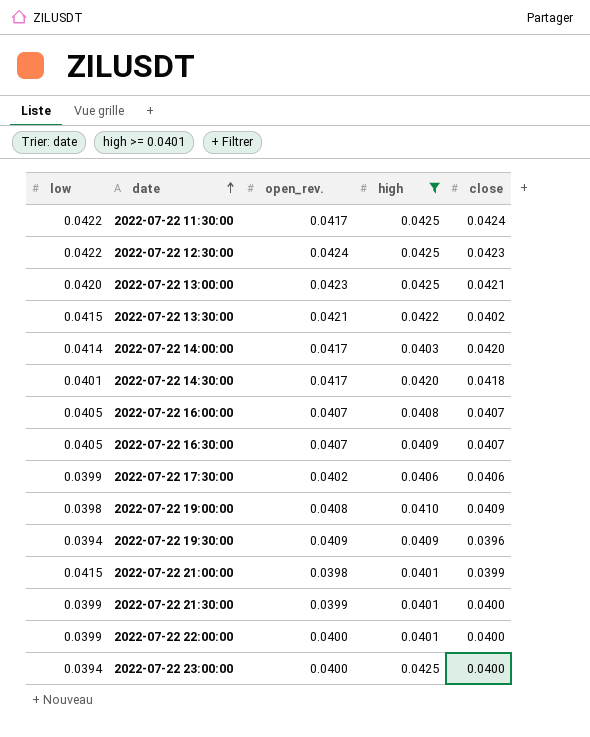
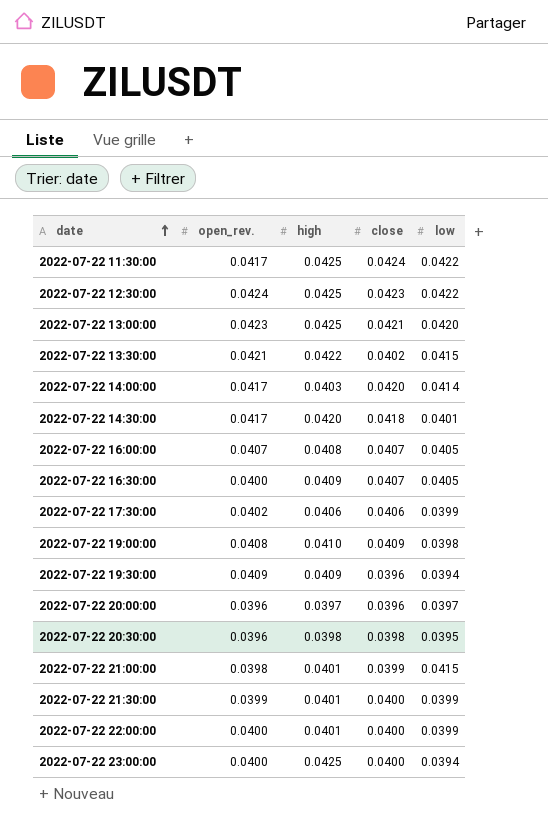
filter: high >= 0.0401 -> none
column low | position: 1 -> 5
2022-07-22 16:30:00 | open_rev.: 0.0407 -> 0.0400

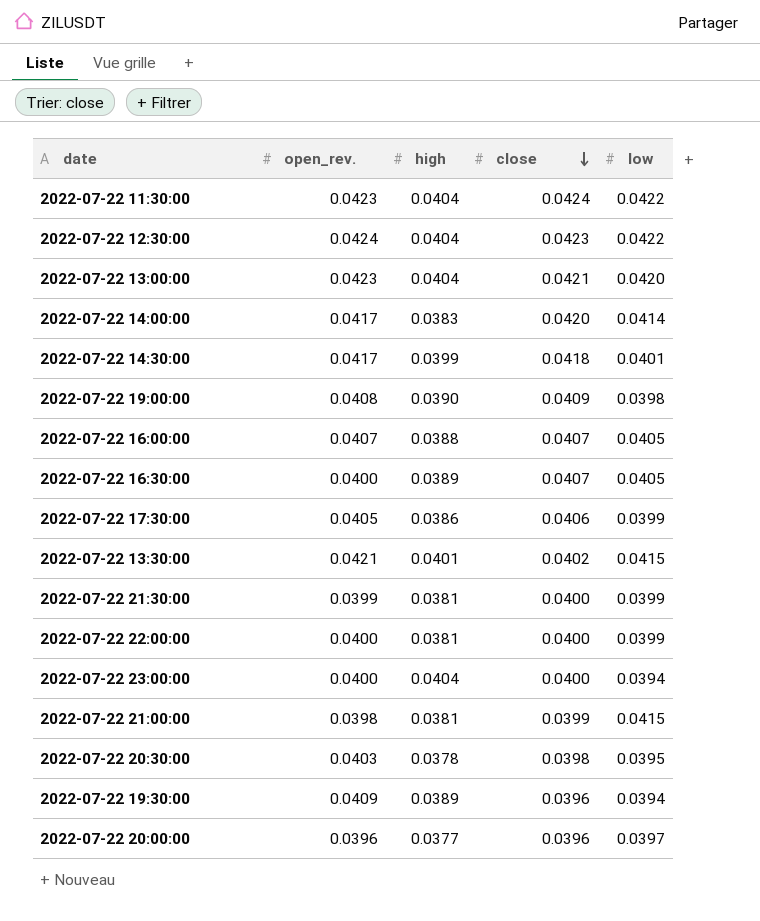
row order: date ascending -> close descending
2022-07-22 11:30:00 | open_rev.: 0.0417 -> 0.0423
2022-07-22 11:30:00 | high: 0.0425 -> 0.0404
2022-07-22 12:30:00 | high: 0.0425 -> 0.0404
2022-07-22 13:00:00 | high: 0.0425 -> 0.0404
2022-07-22 14:00:00 | high: 0.0403 -> 0.0383
2022-07-22 14:30:00 | high: 0.0420 -> 0.0399
2022-07-22 19:00:00 | high: 0.0410 -> 0.0390
2022-07-22 16:00:00 | high: 0.0408 -> 0.0388
2022-07-22 16:30:00 | high: 0.0409 -> 0.0389
2022-07-22 17:30:00 | open_rev.: 0.0402 -> 0.0405
2022-07-22 17:30:00 | high: 0.0406 -> 0.0386
2022-07-22 13:30:00 | high: 0.0422 -> 0.0401
2022-07-22 21:30:00 | high: 0.0401 -> 0.0381
2022-07-22 22:00:00 | high: 0.0401 -> 0.0381
2022-07-22 23:00:00 | high: 0.0425 -> 0.0404
2022-07-22 21:00:00 | high: 0.0401 -> 0.0381
2022-07-22 20:30:00 | open_rev.: 0.0396 -> 0.0403
2022-07-22 20:30:00 | high: 0.0398 -> 0.0378
2022-07-22 19:30:00 | high: 0.0409 -> 0.0389
2022-07-22 20:00:00 | high: 0.0397 -> 0.0377

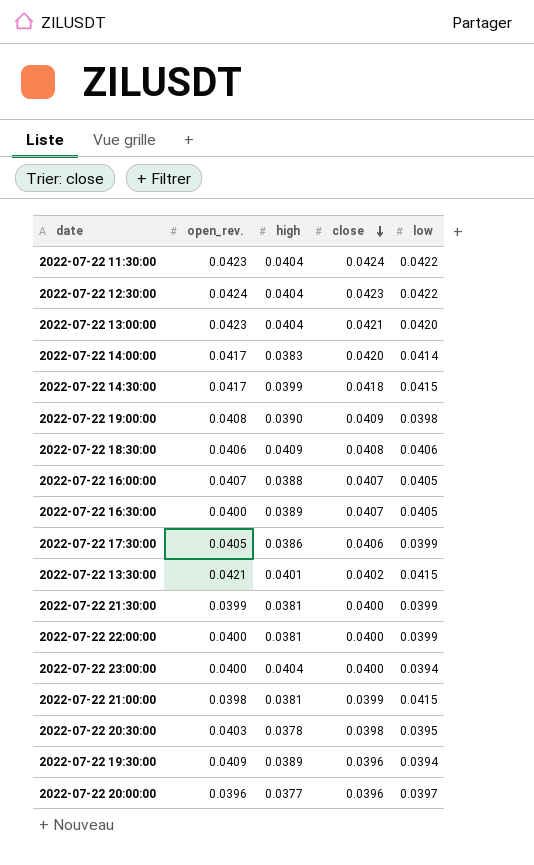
2022-07-22 14:30:00 | low: 0.0401 -> 0.0415
row 2022-07-22 18:30:00: none -> 0.0406 | 0.0409 | 0.0408 | 0.0406

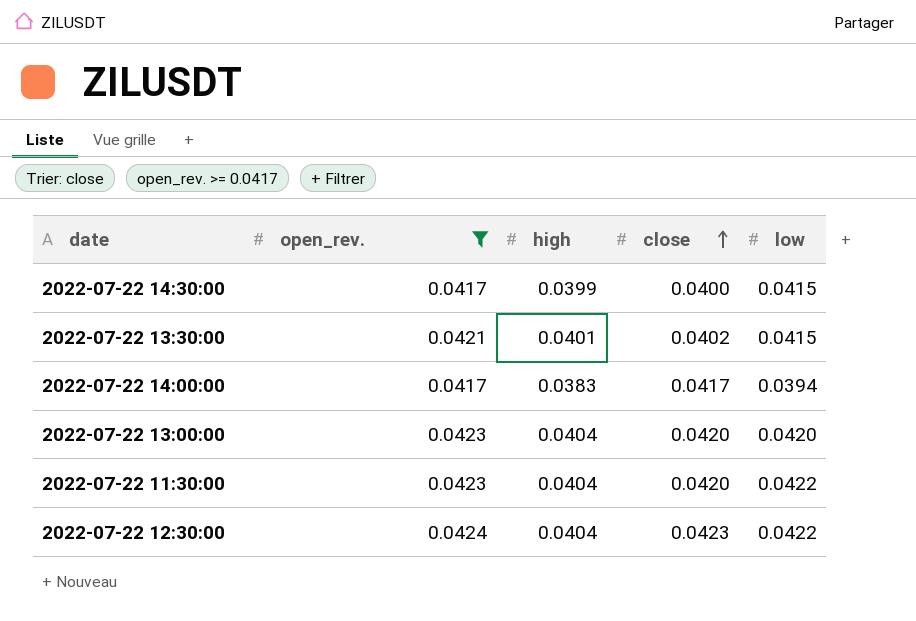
filter: none -> open_rev. >= 0.0417
row order: close descending -> close ascending
2022-07-22 14:30:00 | close: 0.0418 -> 0.0400
2022-07-22 14:00:00 | close: 0.0420 -> 0.0417
2022-07-22 14:00:00 | low: 0.0414 -> 0.0394
2022-07-22 13:00:00 | close: 0.0421 -> 0.0420
2022-07-22 11:30:00 | close: 0.0424 -> 0.0420

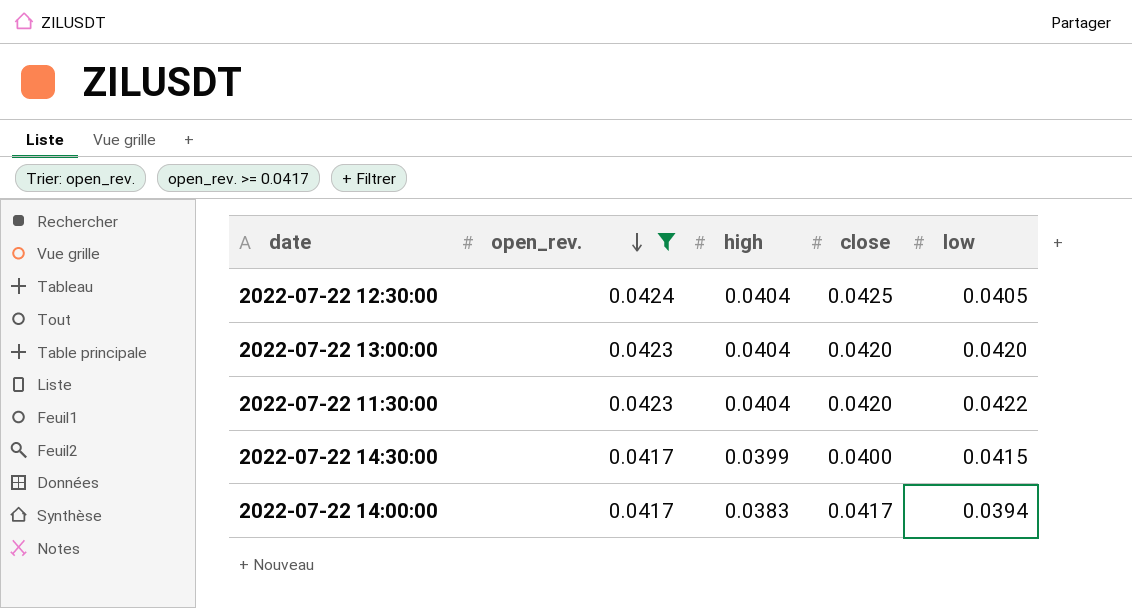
row order: close ascending -> open_rev. descending
row 2022-07-22 13:30:00: 0.0421 | 0.0401 | 0.0402 | 0.0415 -> none
2022-07-22 12:30:00 | close: 0.0423 -> 0.0425
2022-07-22 12:30:00 | low: 0.0422 -> 0.0405

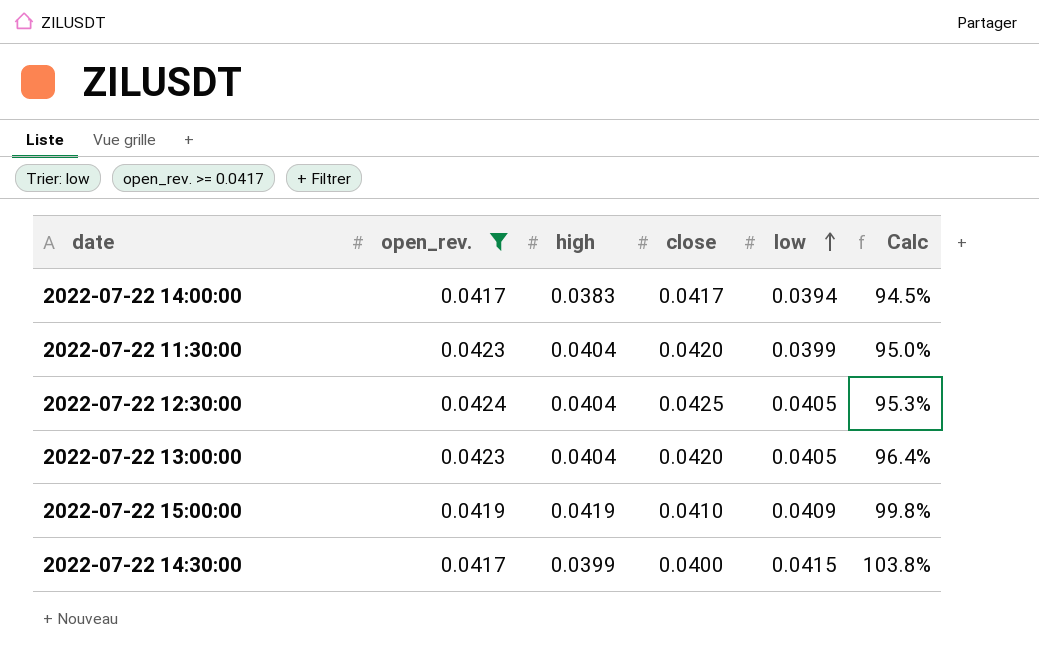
row order: open_rev. descending -> low ascending
column Calc | formula: none -> [low] / [close]
2022-07-22 11:30:00 | low: 0.0422 -> 0.0399
2022-07-22 13:00:00 | low: 0.0420 -> 0.0405
row 2022-07-22 15:00:00: none -> 0.0419 | 0.0419 | 0.0410 | 0.0409 | 99.8%

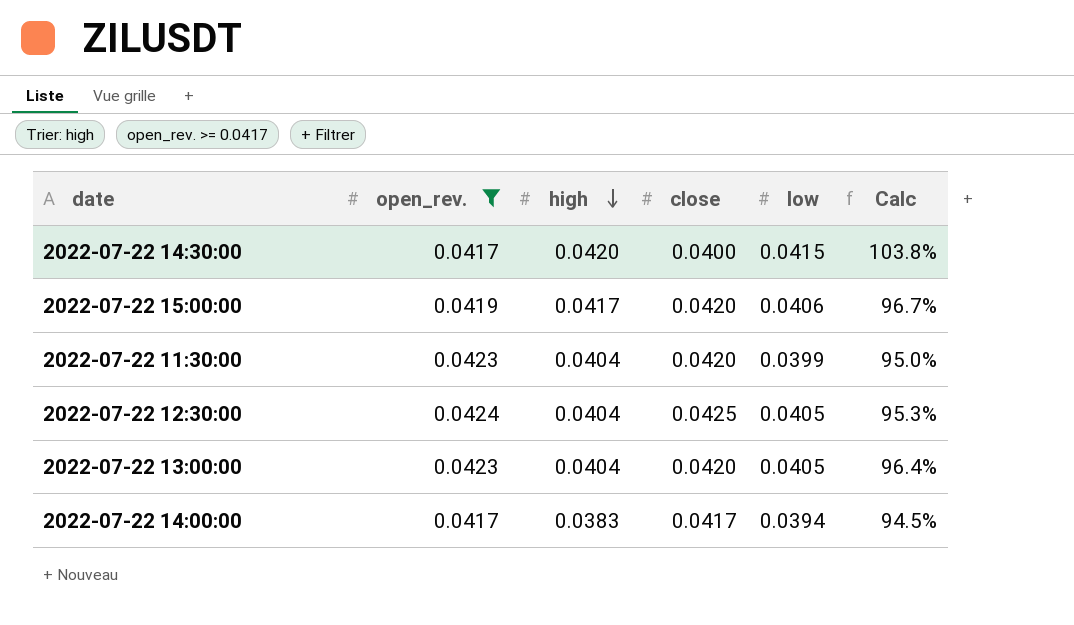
row order: low ascending -> high descending
2022-07-22 14:30:00 | high: 0.0399 -> 0.0420
2022-07-22 15:00:00 | high: 0.0419 -> 0.0417
2022-07-22 15:00:00 | close: 0.0410 -> 0.0420
2022-07-22 15:00:00 | low: 0.0409 -> 0.0406
2022-07-22 15:00:00 | Calc: 99.8% -> 96.7%

